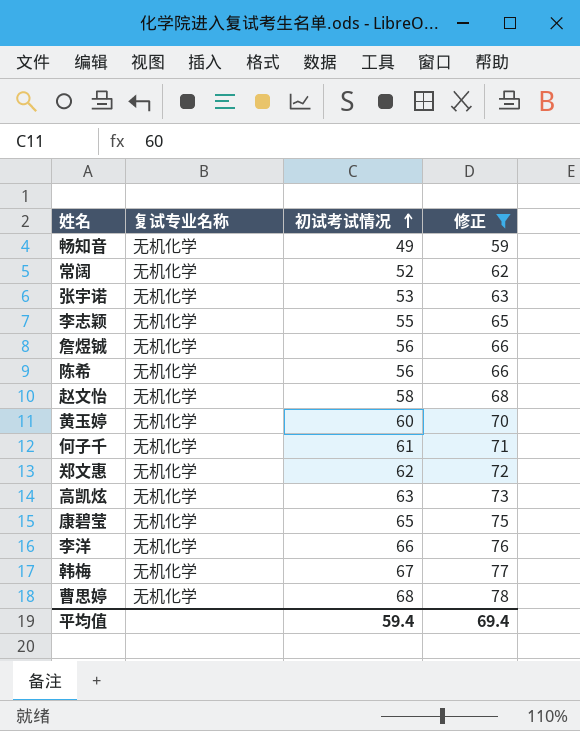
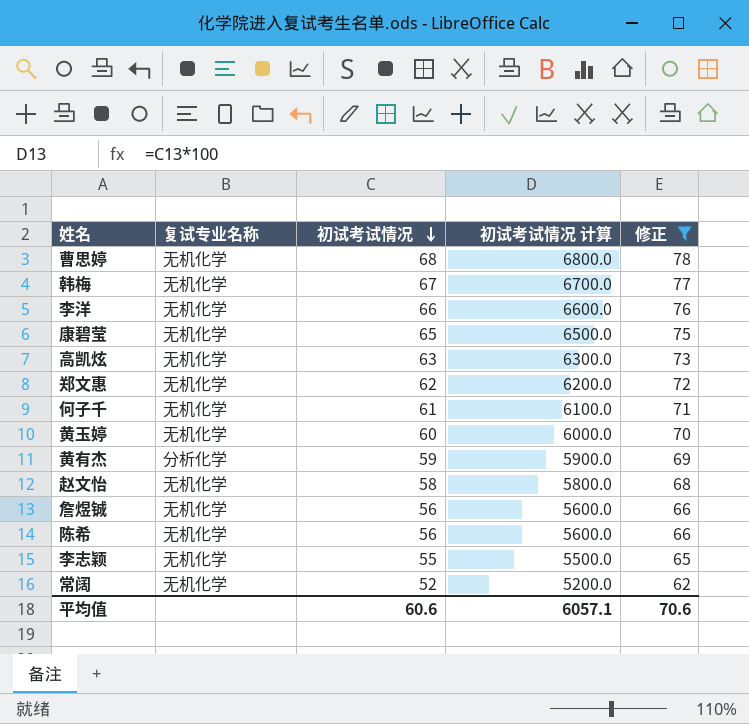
row order: 初试考试情况 ascending -> 初试考试情况 descending
column 初试考试情况 计算 | formula: none -> [初试考试情况] * 100
row 畅知音: 无机化学 | 49 | 59 -> none
row 张宇诺: 无机化学 | 53 | 63 -> none
row 黄有杰: none -> 分析化学 | 59 | 5900.0 | 69
平均值 | 初试考试情况: 59.4 -> 60.6
平均值 | 修正: 69.4 -> 70.6

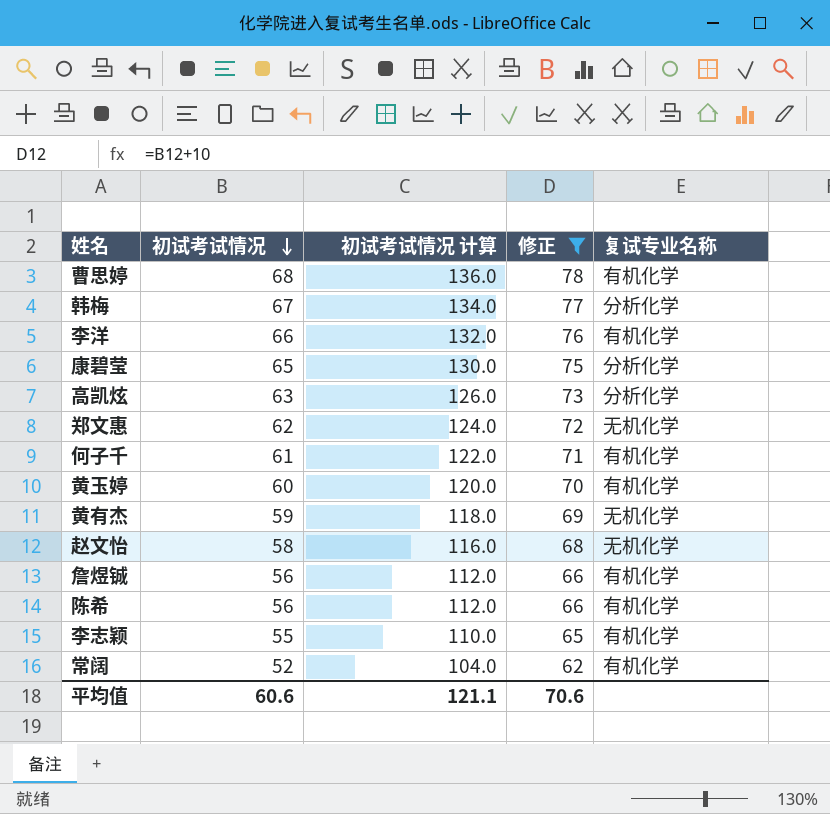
column 初试考试情况 计算 | formula: [初试考试情况] * 100 -> [初试考试情况] * 2
column 复试专业名称 | position: 2 -> 5
曹思婷 | 复试专业名称: 无机化学 -> 有机化学
韩梅 | 复试专业名称: 无机化学 -> 分析化学
李洋 | 复试专业名称: 无机化学 -> 有机化学
康碧莹 | 复试专业名称: 无机化学 -> 分析化学
高凯炫 | 复试专业名称: 无机化学 -> 分析化学
何子千 | 复试专业名称: 无机化学 -> 有机化学
黄玉婷 | 复试专业名称: 无机化学 -> 有机化学
黄有杰 | 复试专业名称: 分析化学 -> 无机化学
詹煜铖 | 复试专业名称: 无机化学 -> 有机化学
陈希 | 复试专业名称: 无机化学 -> 有机化学
李志颖 | 复试专业名称: 无机化学 -> 有机化学
常阔 | 复试专业名称: 无机化学 -> 有机化学
平均值 | 初试考试情况 计算: 6057.1 -> 121.1

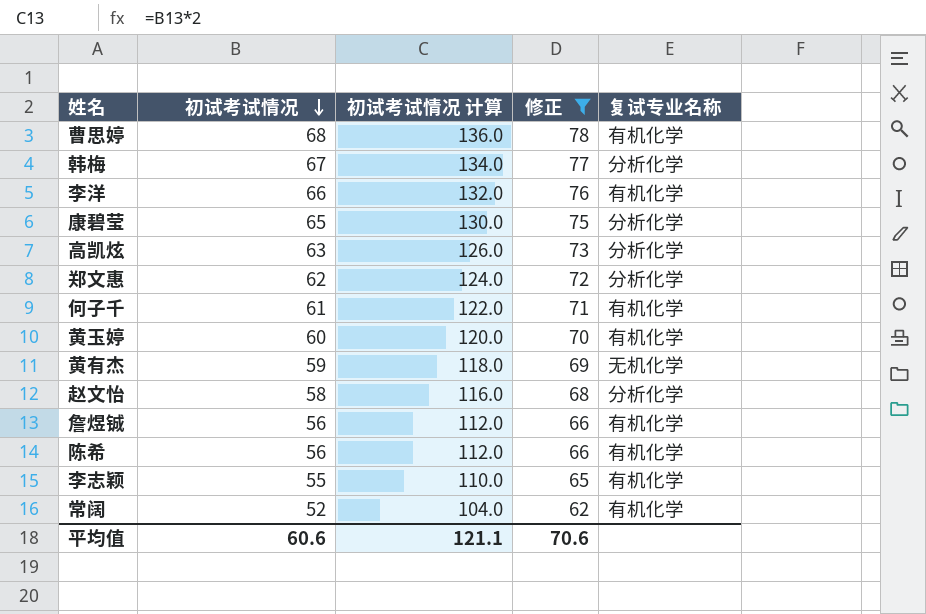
郑文惠 | 复试专业名称: 无机化学 -> 分析化学
赵文怡 | 复试专业名称: 无机化学 -> 分析化学

